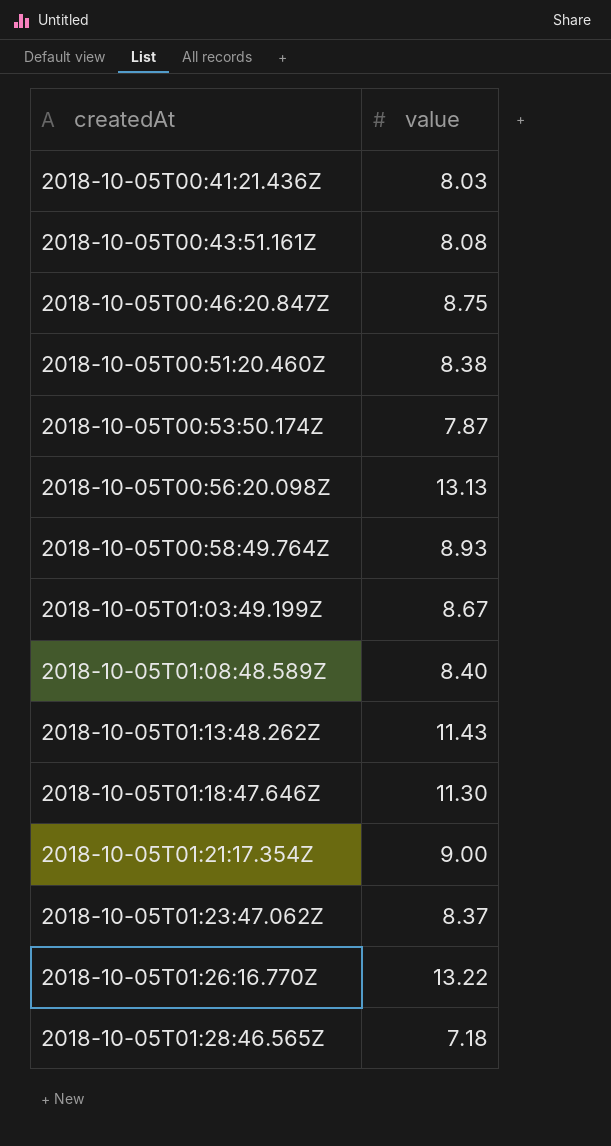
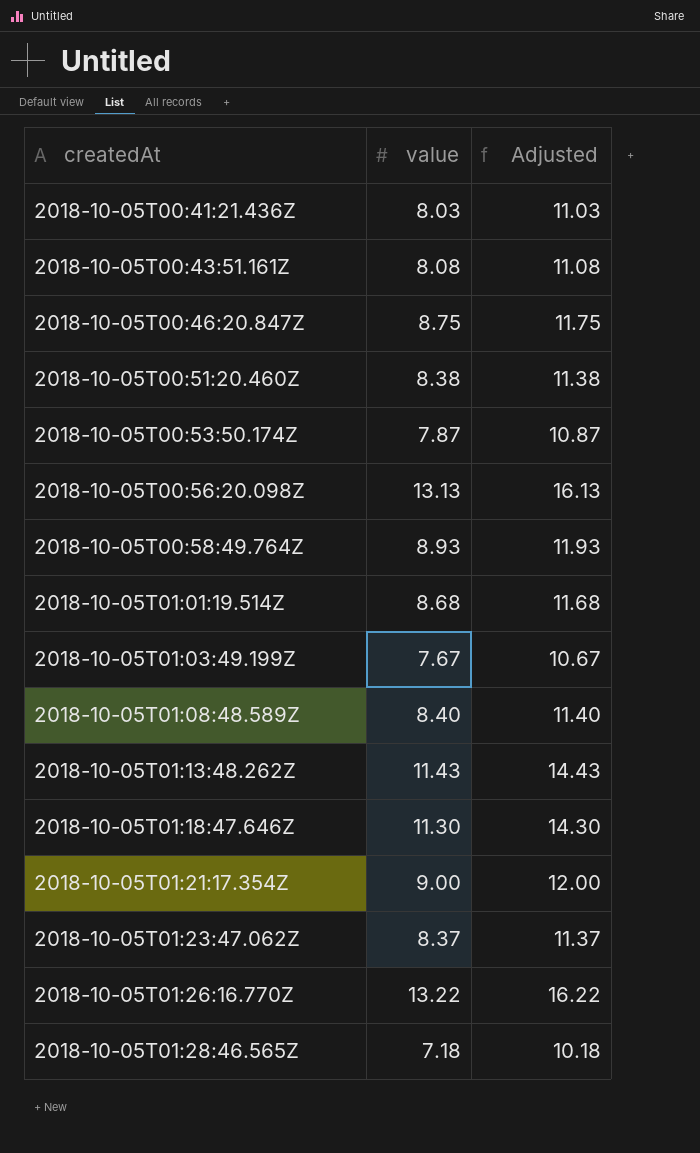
column Adjusted | formula: none -> [value] + 3
row 2018-10-05T01:01:19.514Z: none -> 8.68 | 11.68
2018-10-05T01:03:49.199Z | value: 8.67 -> 7.67

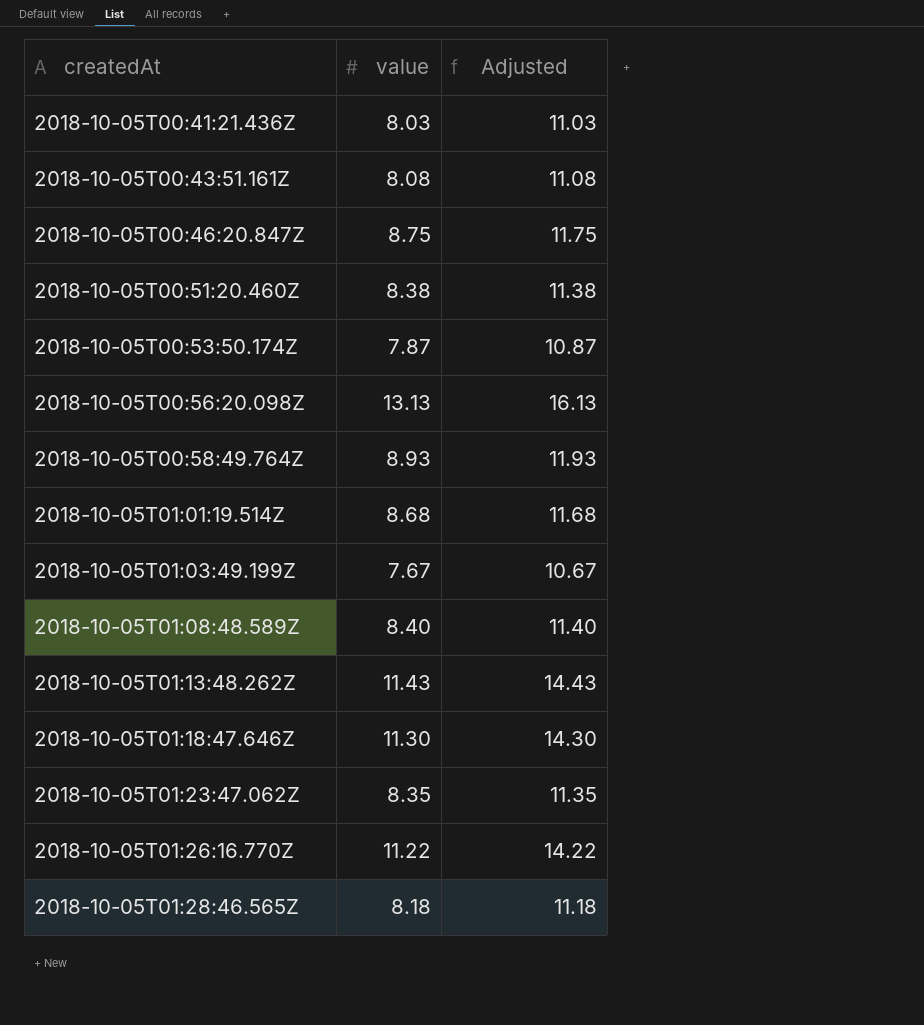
row 2018-10-05T01:21:17.354Z: 9.00 | 12.00 -> none
2018-10-05T01:23:47.062Z | value: 8.37 -> 8.35
2018-10-05T01:23:47.062Z | Adjusted: 11.37 -> 11.35
2018-10-05T01:26:16.770Z | value: 13.22 -> 11.22
2018-10-05T01:26:16.770Z | Adjusted: 16.22 -> 14.22
2018-10-05T01:28:46.565Z | value: 7.18 -> 8.18
2018-10-05T01:28:46.565Z | Adjusted: 10.18 -> 11.18

